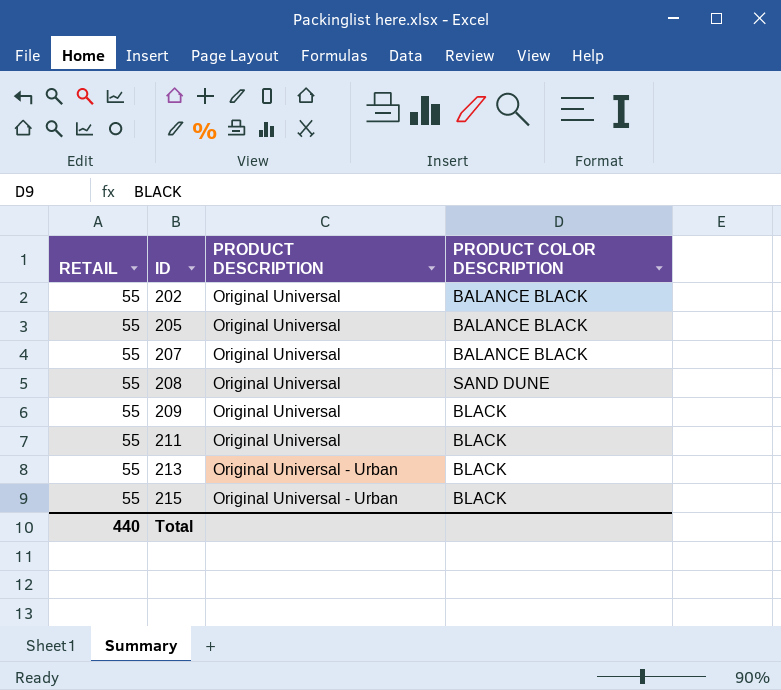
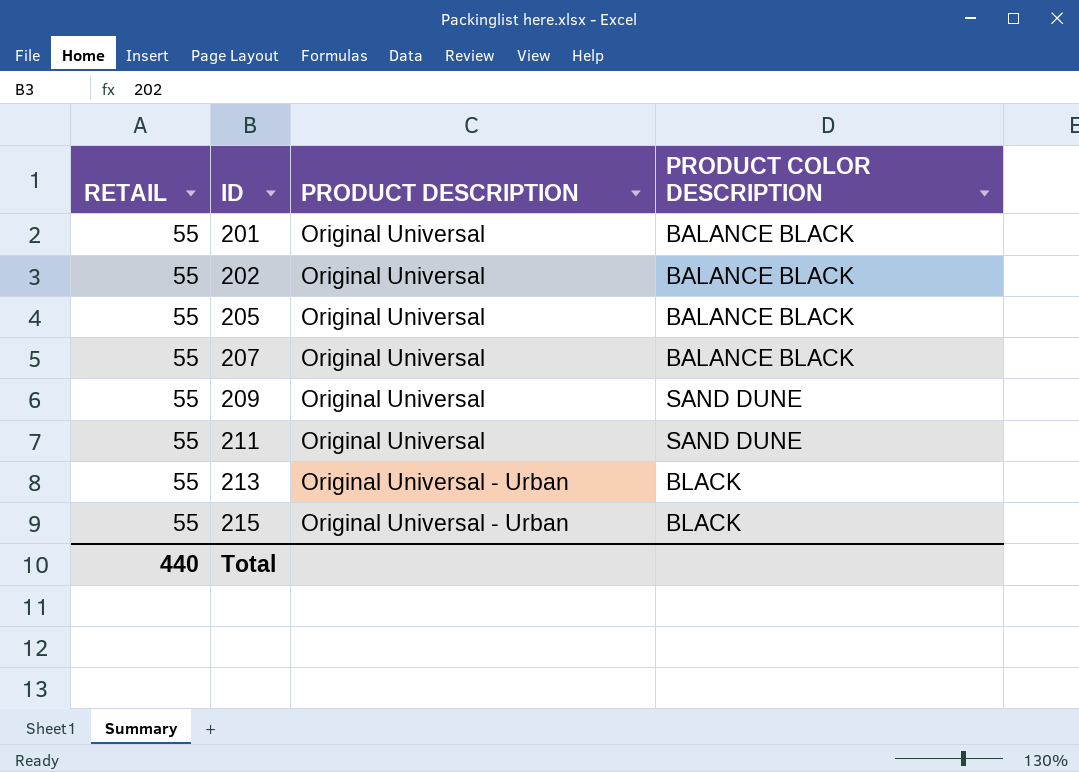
row 208: 55 | Original Universal | SAND DUNE -> none
row 201: none -> 55 | Original Universal | BALANCE BLACK
209 | PRODUCT COLOR DESCRIPTION: BLACK -> SAND DUNE
211 | PRODUCT COLOR DESCRIPTION: BLACK -> SAND DUNE

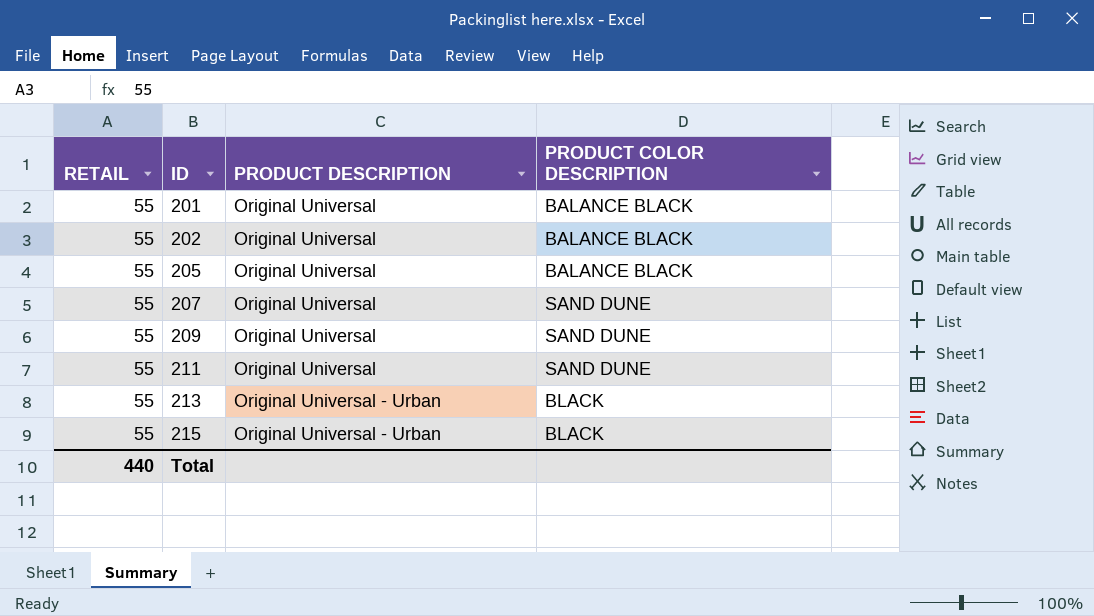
207 | PRODUCT COLOR DESCRIPTION: BALANCE BLACK -> SAND DUNE

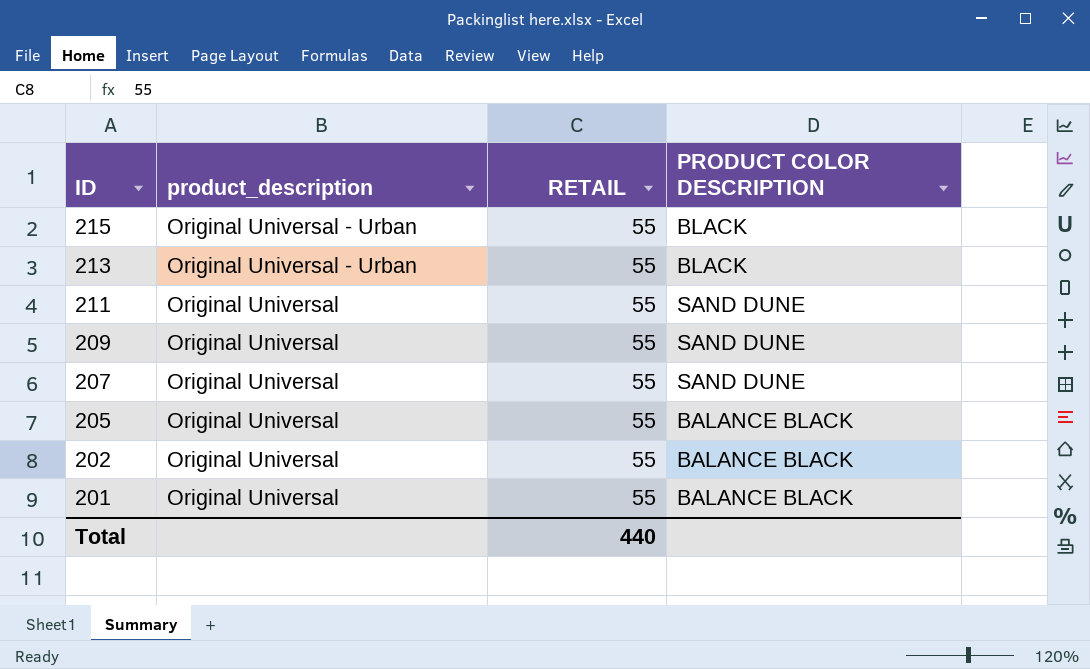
row order: ID ascending -> ID descending
column name: PRODUCT DESCRIPTION -> product_description
column RETAIL | position: 1 -> 3

